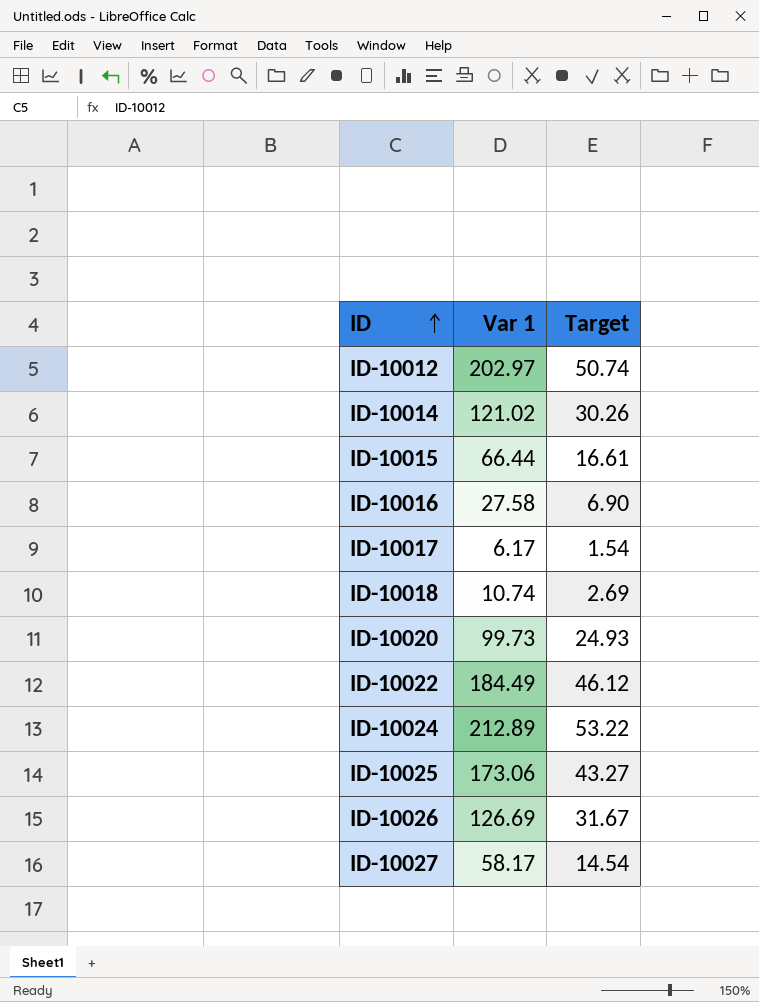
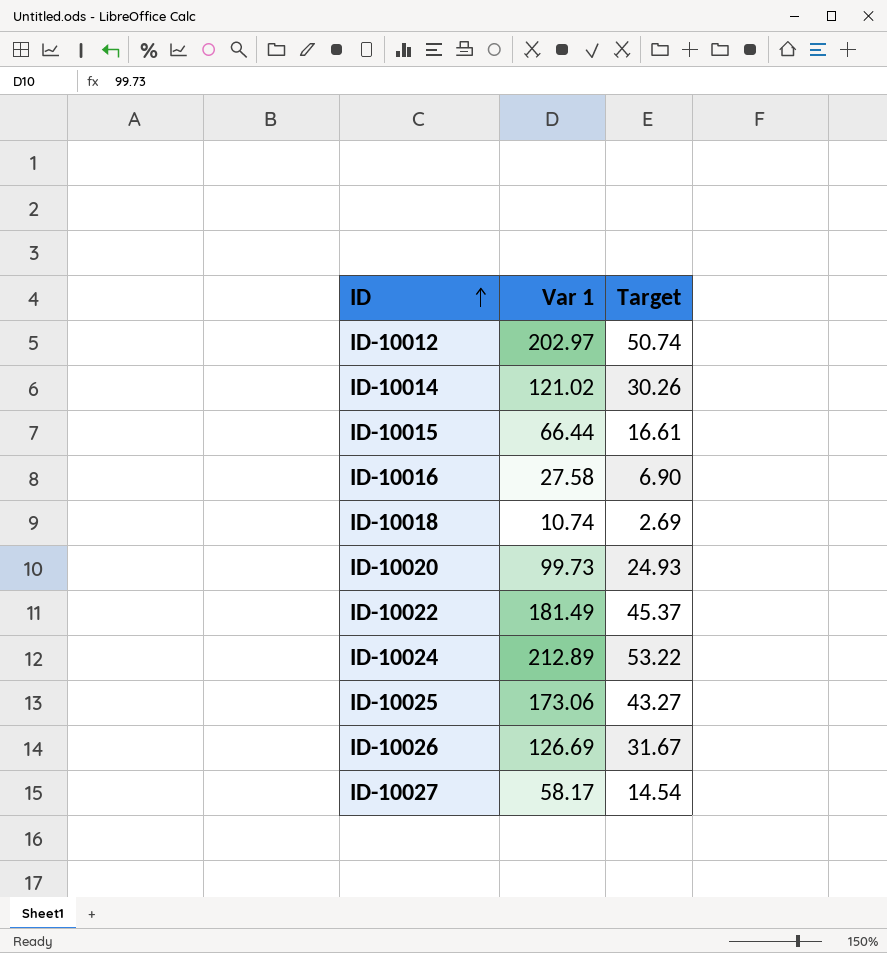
row ID-10017: 6.17 | 1.54 -> none
ID-10022 | Var 1: 184.49 -> 181.49
ID-10022 | Target: 46.12 -> 45.37

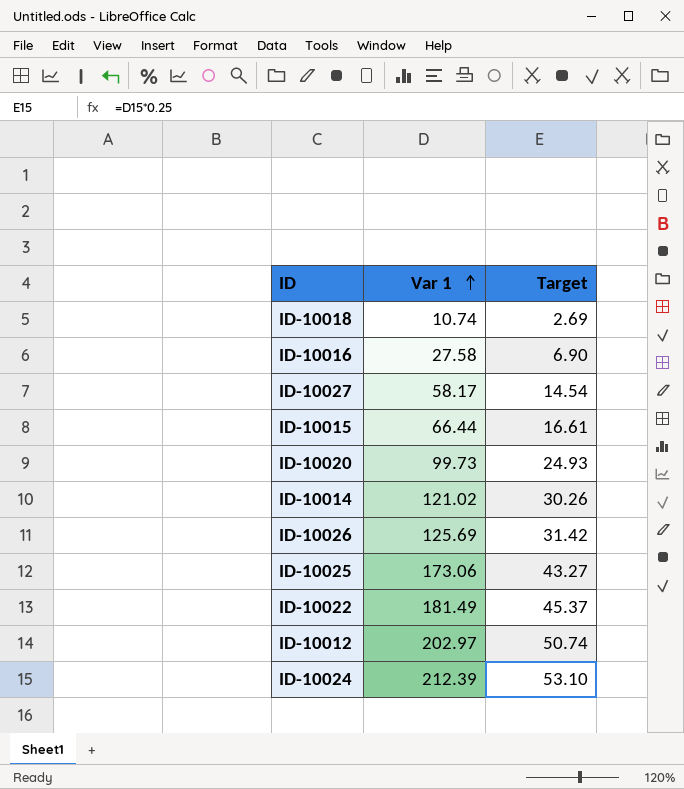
row order: ID ascending -> Var 1 ascending
ID-10026 | Var 1: 126.69 -> 125.69
ID-10026 | Target: 31.67 -> 31.42
ID-10024 | Var 1: 212.89 -> 212.39
ID-10024 | Target: 53.22 -> 53.10

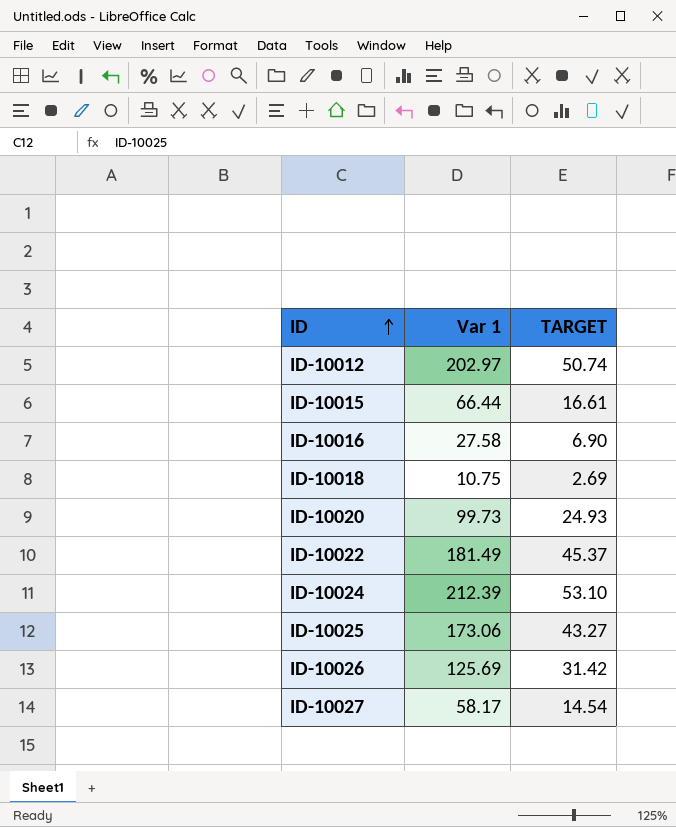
row order: Var 1 ascending -> ID ascending
column name: Target -> TARGET
row ID-10014: 121.02 | 30.26 -> none
ID-10018 | Var 1: 10.74 -> 10.75

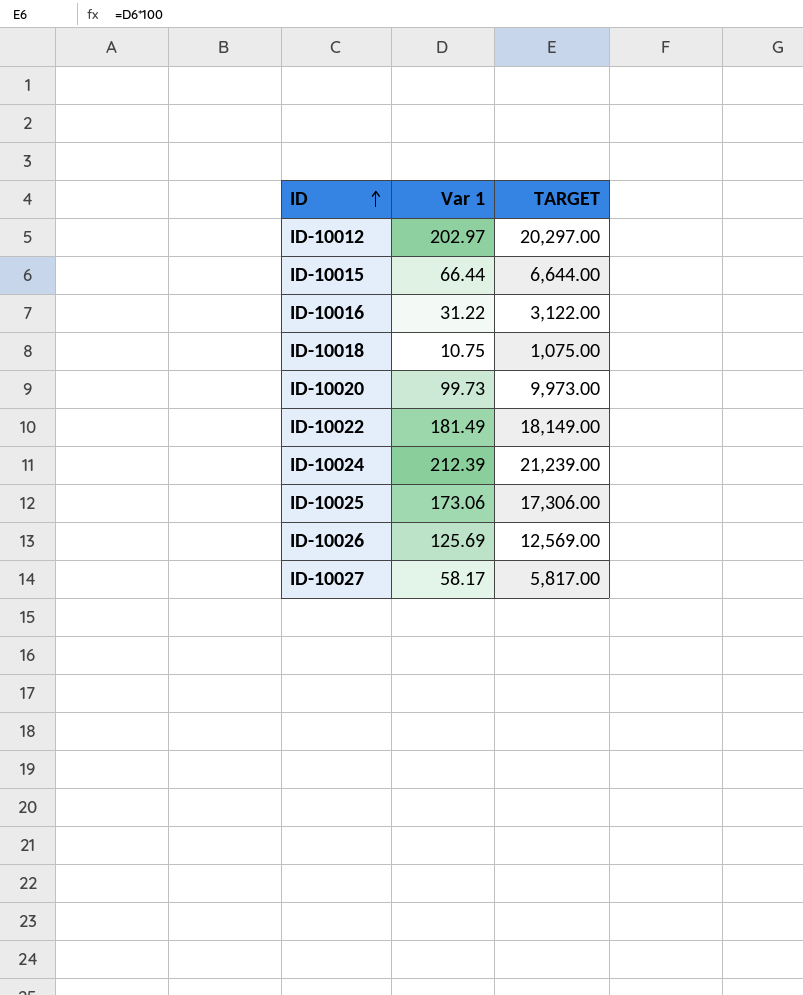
column TARGET | formula: [Var 1] * 0.25 -> [Var 1] * 100
ID-10016 | Var 1: 27.58 -> 31.22

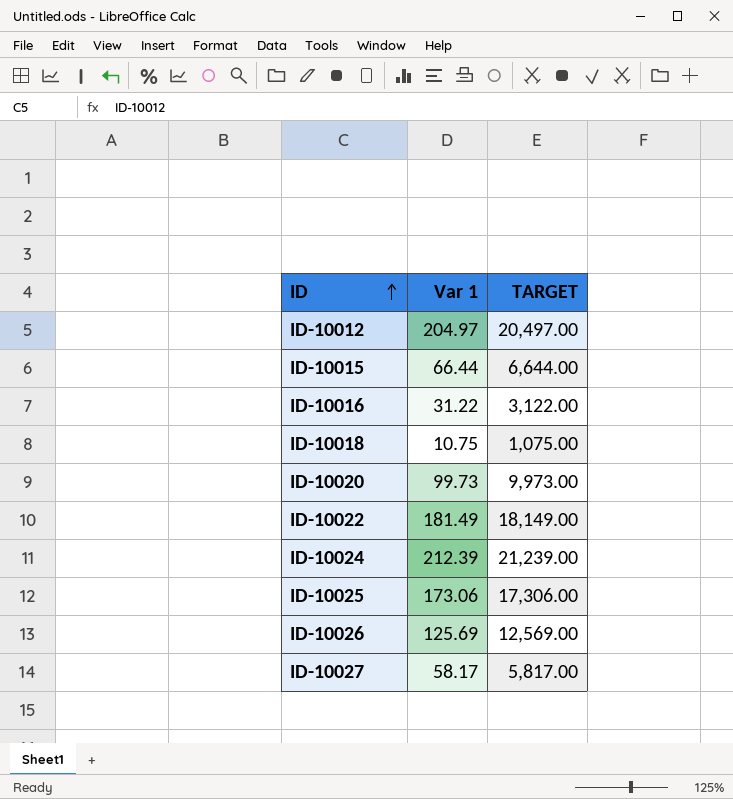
ID-10012 | Var 1: 202.97 -> 204.97
ID-10012 | TARGET: 20,297.00 -> 20,497.00

